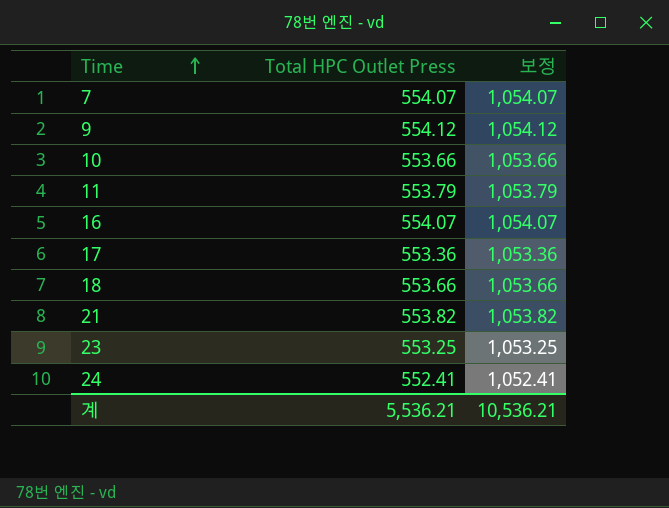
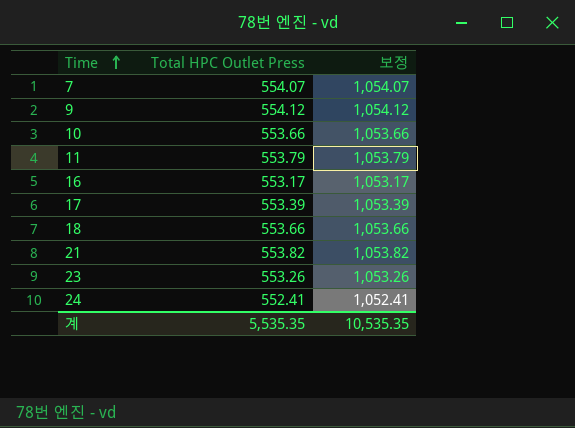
16 | Total HPC Outlet Press: 554.07 -> 553.17
16 | 보정: 1,054.07 -> 1,053.17
17 | Total HPC Outlet Press: 553.36 -> 553.39
17 | 보정: 1,053.36 -> 1,053.39
23 | Total HPC Outlet Press: 553.25 -> 553.26
23 | 보정: 1,053.25 -> 1,053.26
계 | Total HPC Outlet Press: 5,536.21 -> 5,535.35
계 | 보정: 10,536.21 -> 10,535.35

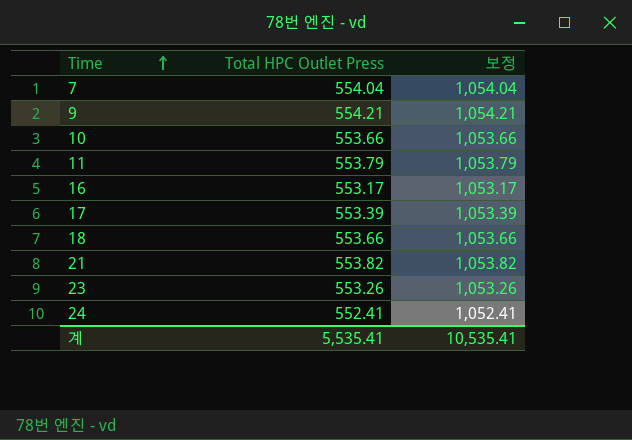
7 | Total HPC Outlet Press: 554.07 -> 554.04
7 | 보정: 1,054.07 -> 1,054.04
9 | Total HPC Outlet Press: 554.12 -> 554.21
9 | 보정: 1,054.12 -> 1,054.21
계 | Total HPC Outlet Press: 5,535.35 -> 5,535.41
계 | 보정: 10,535.35 -> 10,535.41

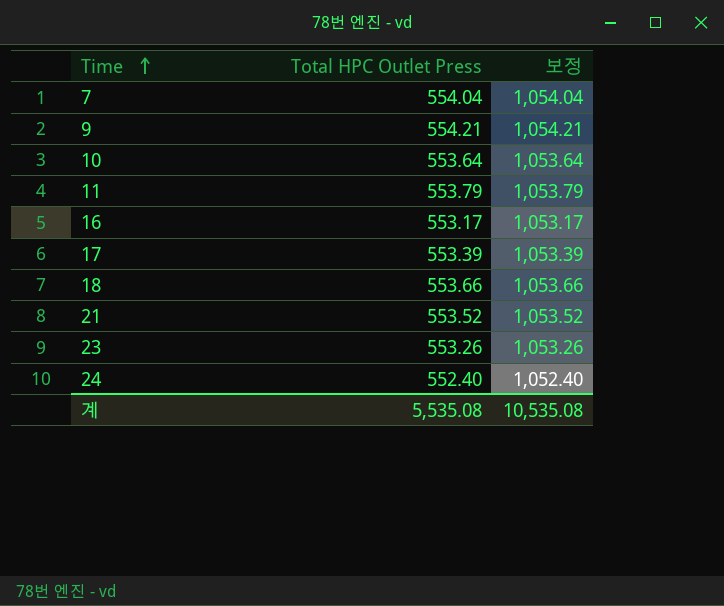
10 | Total HPC Outlet Press: 553.66 -> 553.64
10 | 보정: 1,053.66 -> 1,053.64
21 | Total HPC Outlet Press: 553.82 -> 553.52
21 | 보정: 1,053.82 -> 1,053.52
24 | Total HPC Outlet Press: 552.41 -> 552.40
24 | 보정: 1,052.41 -> 1,052.40
계 | Total HPC Outlet Press: 5,535.41 -> 5,535.08
계 | 보정: 10,535.41 -> 10,535.08

